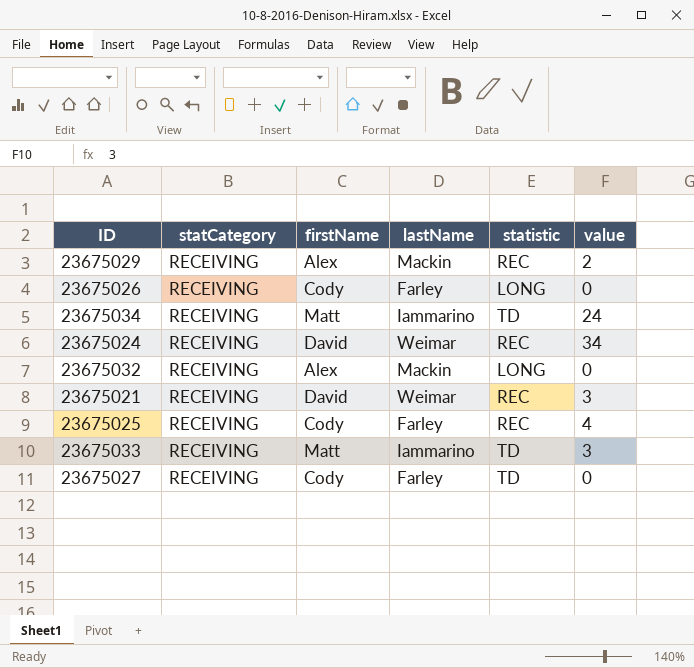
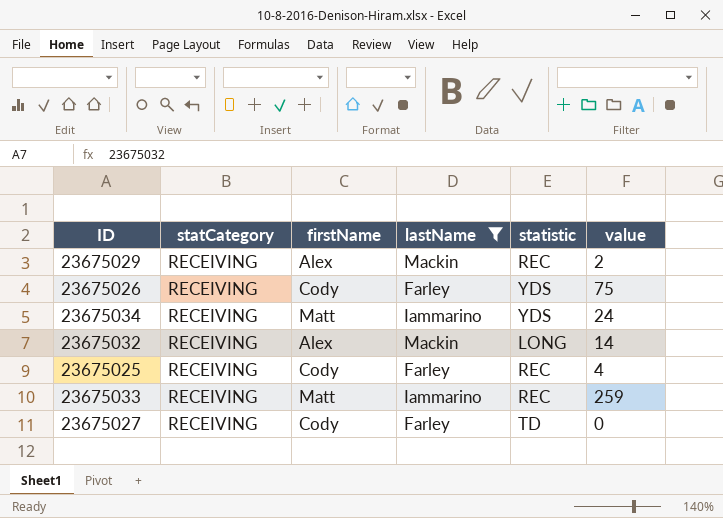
filter: none -> lastName != Weimar
23675026 | statistic: LONG -> YDS
23675026 | value: 0 -> 75
23675034 | statistic: TD -> YDS
23675032 | value: 0 -> 14
23675033 | statistic: TD -> REC
23675033 | value: 3 -> 259

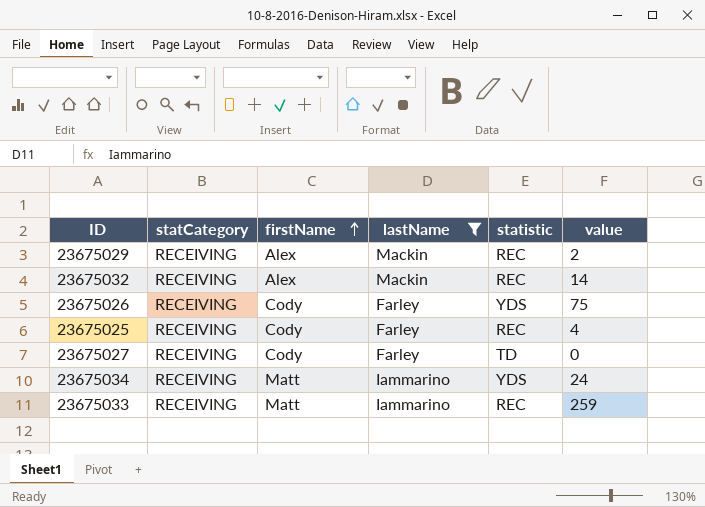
row order: none -> firstName ascending
23675032 | statistic: LONG -> REC

